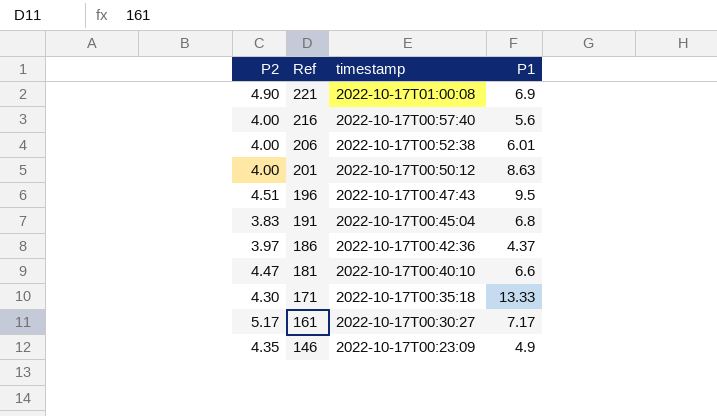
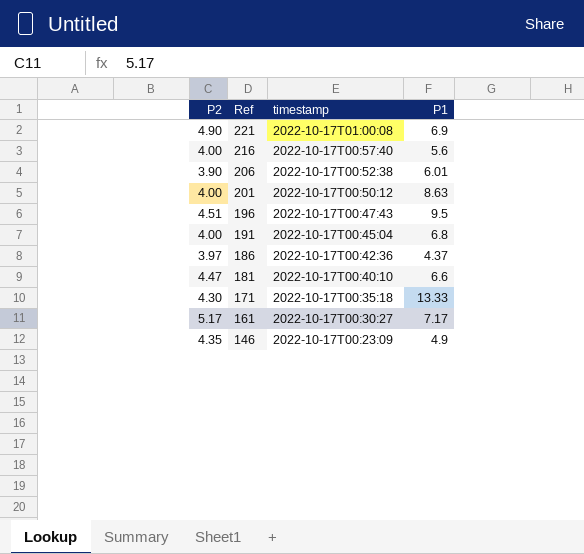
206 | P2: 4.00 -> 3.90
191 | P2: 3.83 -> 4.00

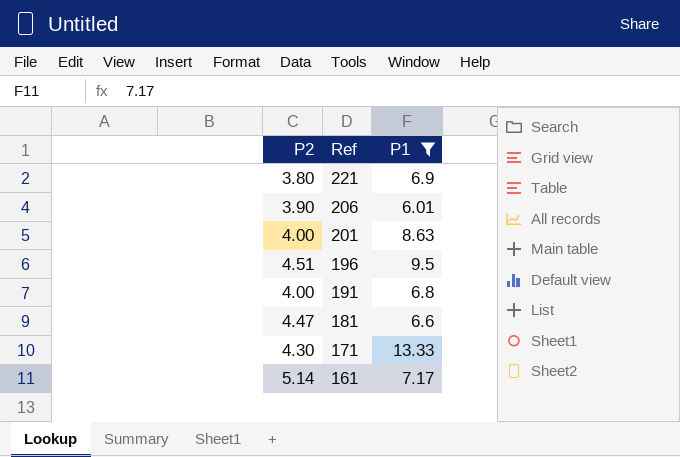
filter: none -> P1 >= 6.01
column timestamp | position: 3 -> none
221 | P2: 4.90 -> 3.80
161 | P2: 5.17 -> 5.14

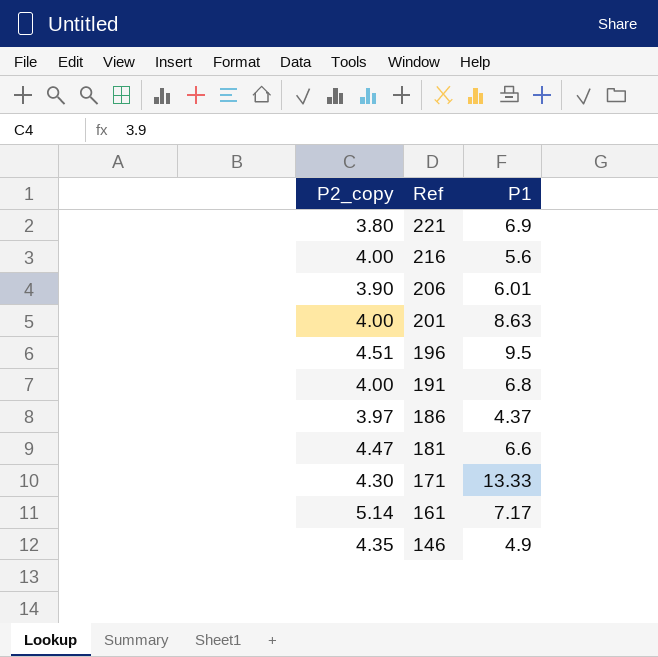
filter: P1 >= 6.01 -> none
column name: P2 -> P2_copy

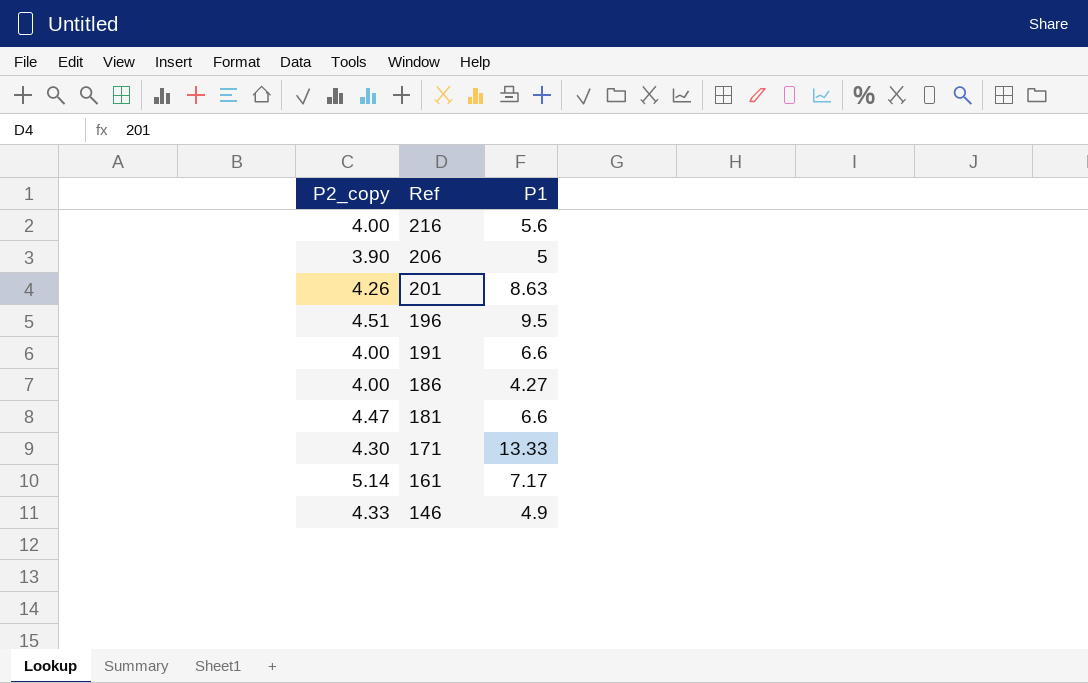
row 221: 3.80 | 6.9 -> none
206 | P1: 6.01 -> 5
201 | P2_copy: 4.00 -> 4.26
191 | P1: 6.8 -> 6.6
186 | P2_copy: 3.97 -> 4.00
186 | P1: 4.37 -> 4.27
146 | P2_copy: 4.35 -> 4.33

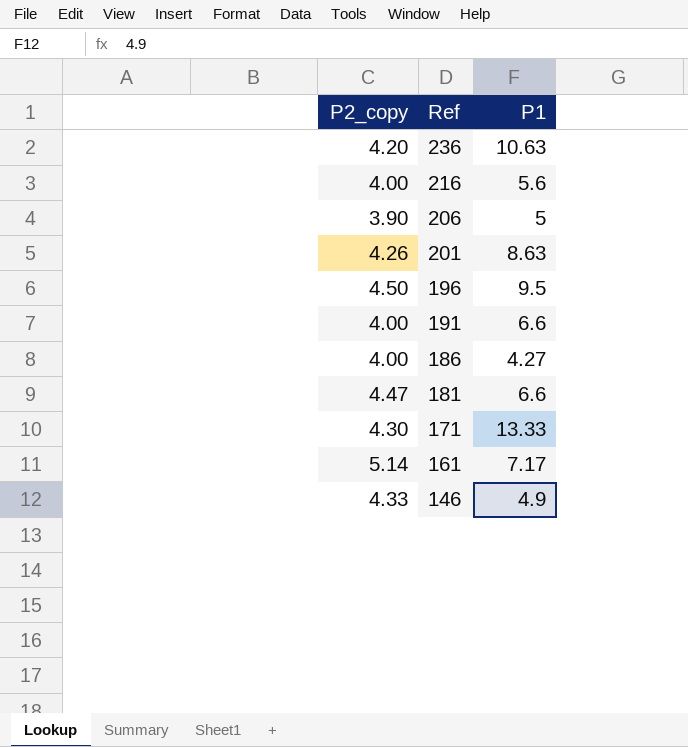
row 236: none -> 4.20 | 10.63
196 | P2_copy: 4.51 -> 4.50

